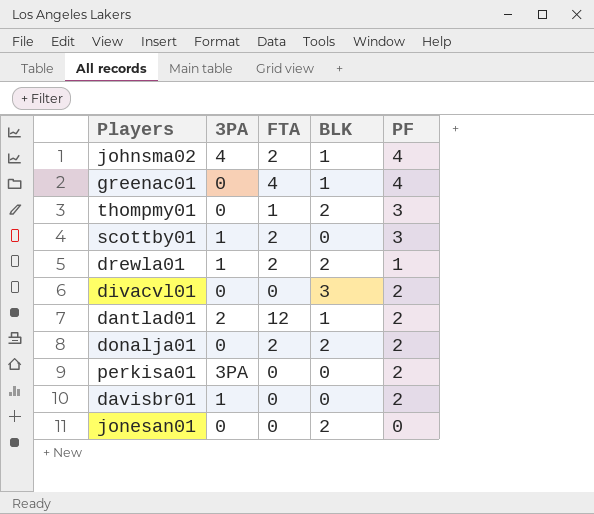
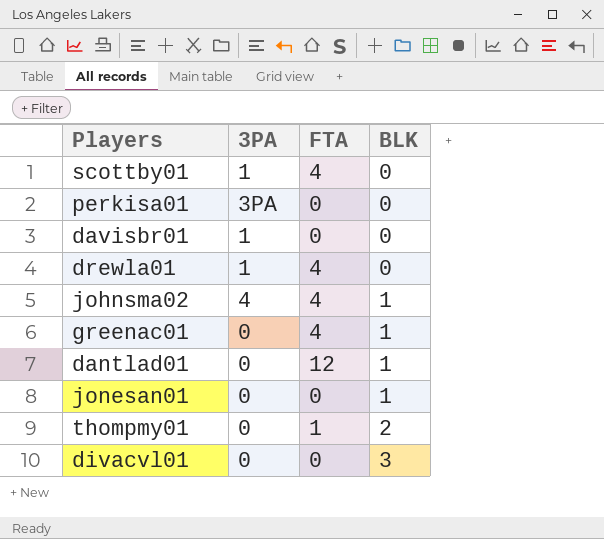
row order: none -> BLK ascending
column PF | position: 5 -> none
row donalja01: 0 | 2 | 2 | 2 -> none
scottby01 | FTA: 2 -> 4
drewla01 | FTA: 2 -> 4
drewla01 | BLK: 2 -> 0
johnsma02 | FTA: 2 -> 4
dantlad01 | 3PA: 2 -> 0
jonesan01 | BLK: 2 -> 1

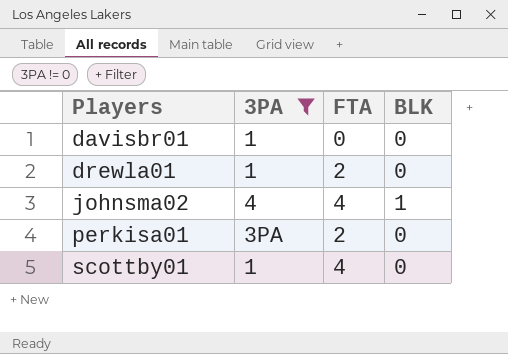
filter: none -> 3PA != 0
row order: BLK ascending -> Players ascending
drewla01 | FTA: 4 -> 2
perkisa01 | FTA: 0 -> 2

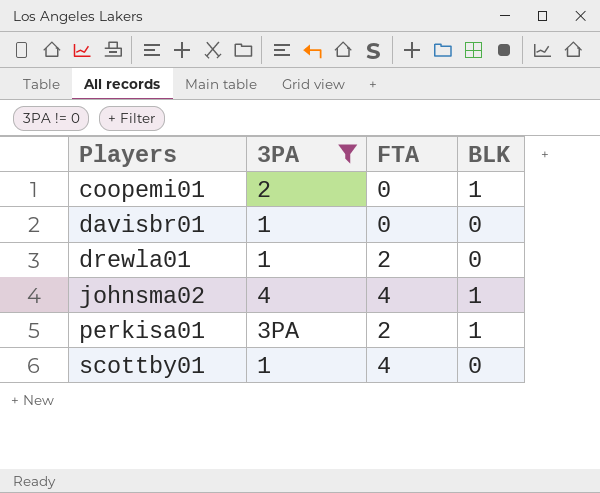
row coopemi01: none -> 2 | 0 | 1
perkisa01 | BLK: 0 -> 1

